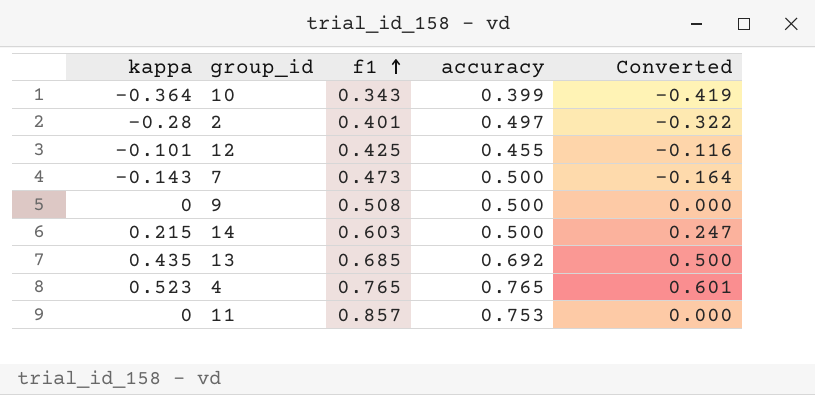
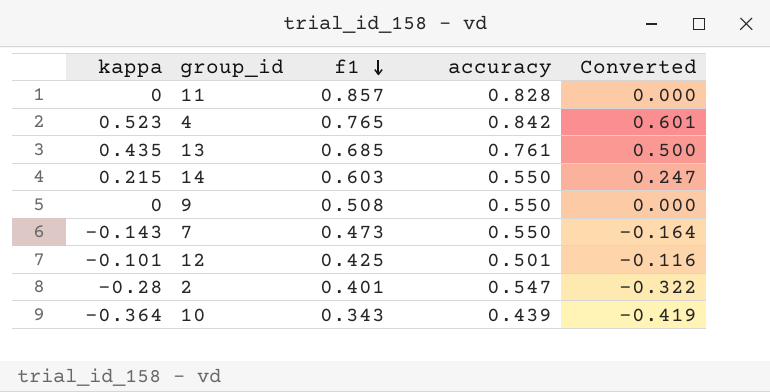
row order: f1 ascending -> f1 descending
11 | accuracy: 0.753 -> 0.828
4 | accuracy: 0.765 -> 0.842
13 | accuracy: 0.692 -> 0.761
14 | accuracy: 0.500 -> 0.550
9 | accuracy: 0.500 -> 0.550
7 | accuracy: 0.500 -> 0.550
12 | accuracy: 0.455 -> 0.501
2 | accuracy: 0.497 -> 0.547
10 | accuracy: 0.399 -> 0.439

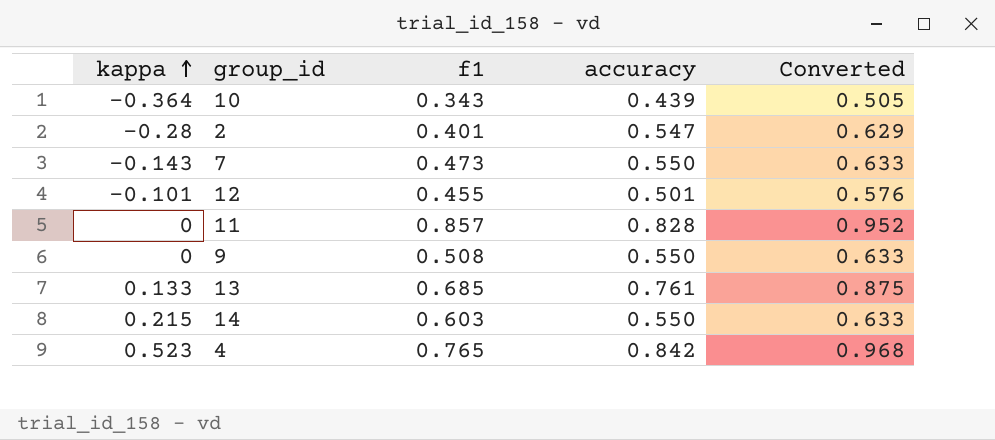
row order: f1 descending -> kappa ascending
column Converted | formula: [kappa] * 1.15 -> [accuracy] * 1.15
12 | f1: 0.425 -> 0.455
13 | kappa: 0.435 -> 0.133

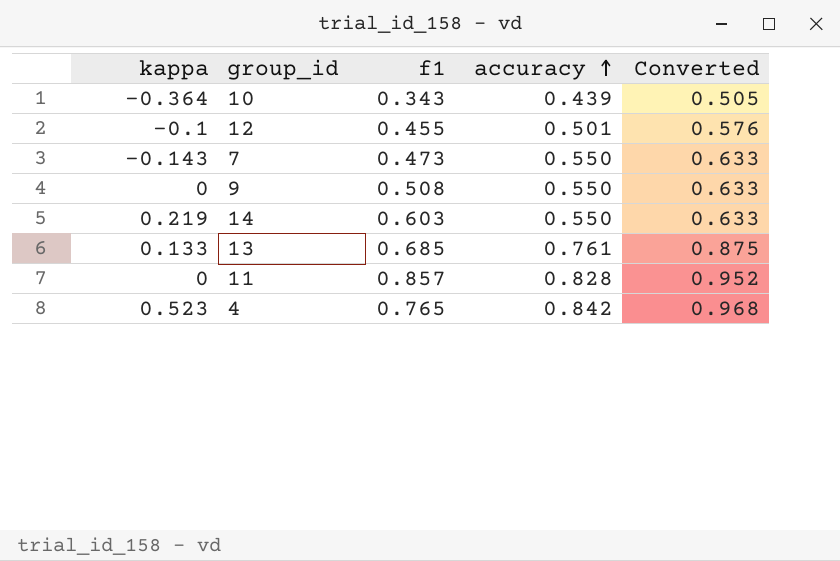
row order: kappa ascending -> accuracy ascending
row 2: -0.28 | 0.401 | 0.547 | 0.629 -> none
12 | kappa: -0.101 -> -0.1
14 | kappa: 0.215 -> 0.219

